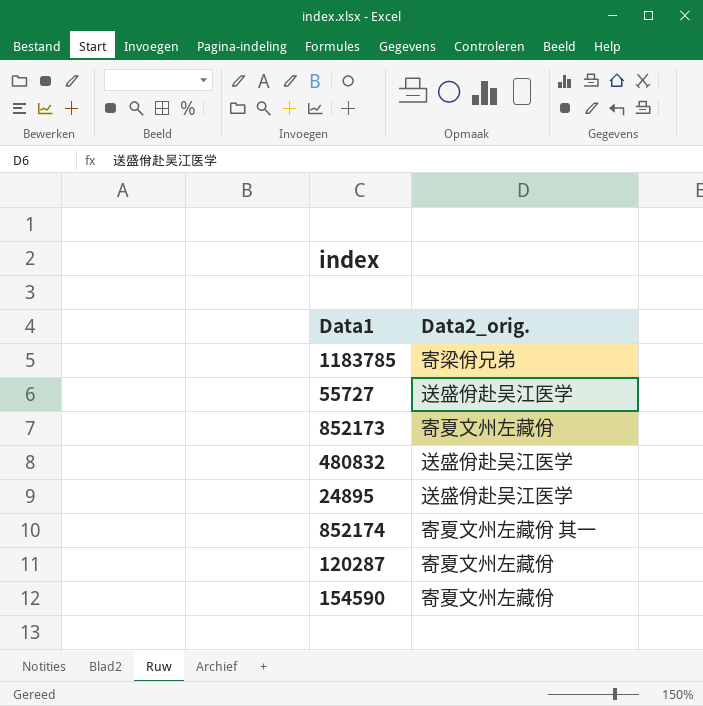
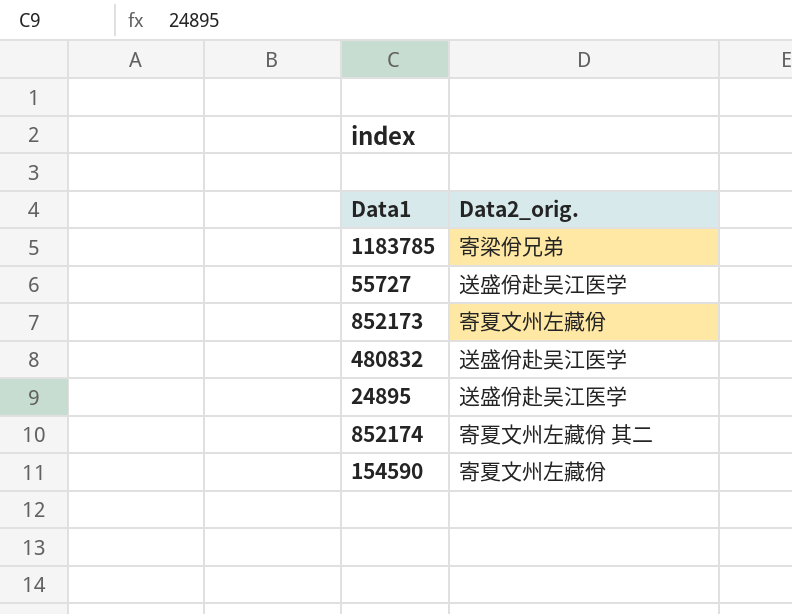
row 120287: 寄夏文州左藏佾 -> none
852174 | Data2_orig.: 寄夏文州左藏佾 其一 -> 寄夏文州左藏佾 其二

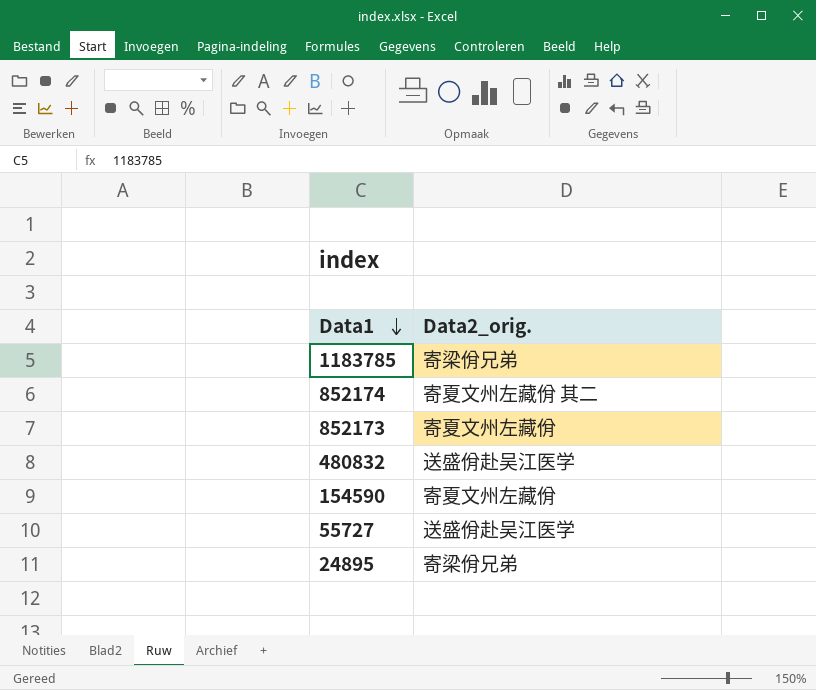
row order: none -> Data1 descending
24895 | Data2_orig.: 送盛佾赴吴江医学 -> 寄梁佾兄弟

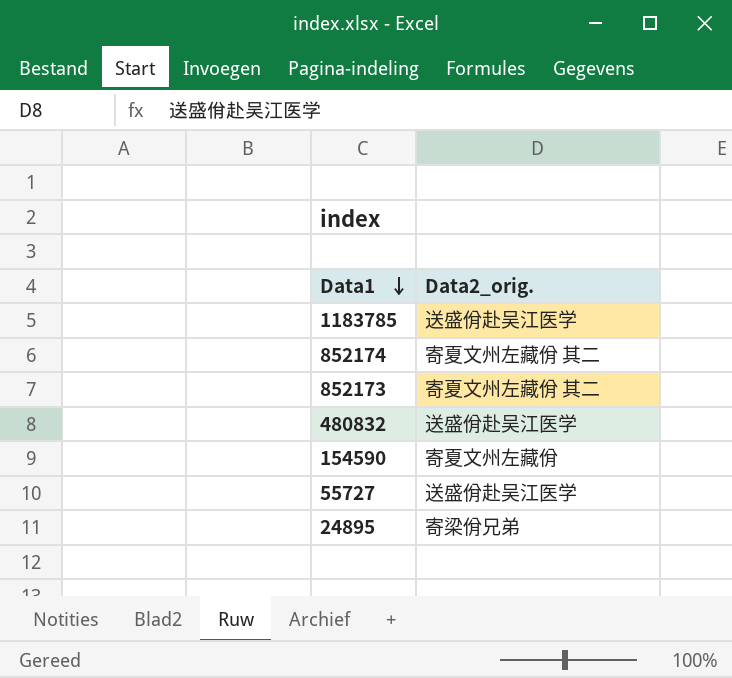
1183785 | Data2_orig.: 寄梁佾兄弟 -> 送盛佾赴吴江医学
852173 | Data2_orig.: 寄夏文州左藏佾 -> 寄夏文州左藏佾 其二

